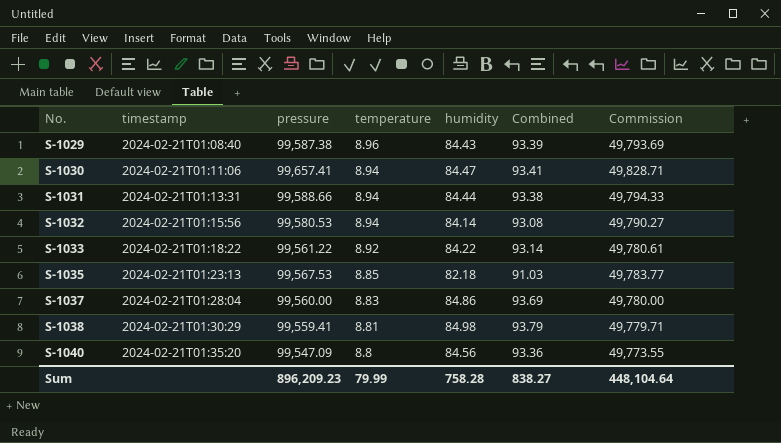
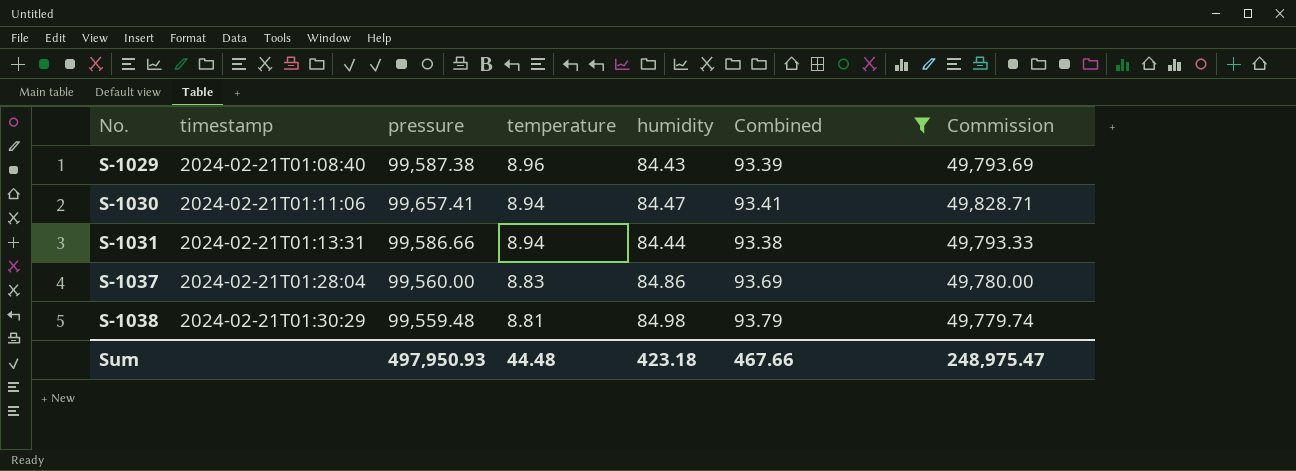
filter: none -> Combined >= 93.38
S-1031 | pressure: 99,588.66 -> 99,586.66
S-1031 | Commission: 49,794.33 -> 49,793.33
S-1038 | pressure: 99,559.41 -> 99,559.48
S-1038 | Commission: 49,779.71 -> 49,779.74
Sum | pressure: 896,209.23 -> 497,950.93
Sum | temperature: 79.99 -> 44.48
Sum | humidity: 758.28 -> 423.18
Sum | Combined: 838.27 -> 467.66
Sum | Commission: 448,104.64 -> 248,975.47

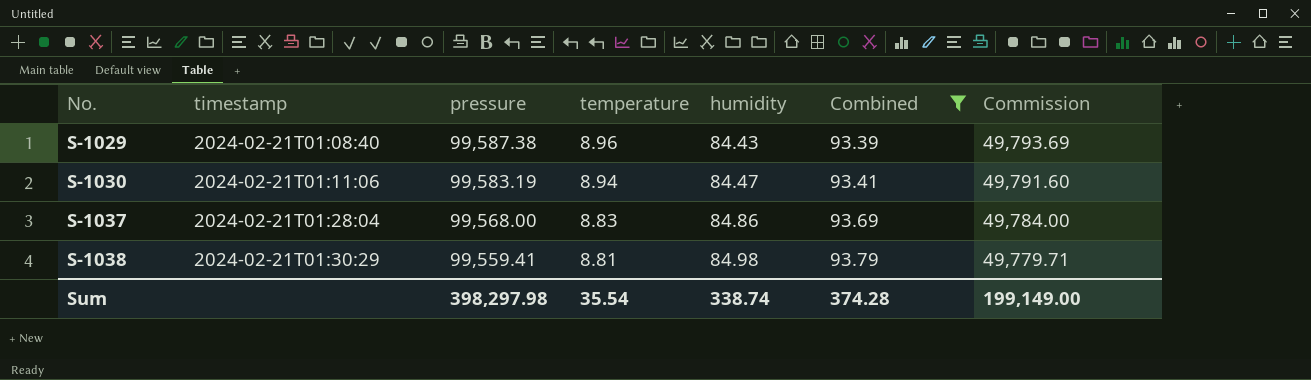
row S-1031: 2024-02-21T01:13:31 | 99,586.66 | 8.94 | 84.44 | 93.38 | 49,793.33 -> none
S-1030 | pressure: 99,657.41 -> 99,583.19
S-1030 | Commission: 49,828.71 -> 49,791.60
S-1037 | pressure: 99,560.00 -> 99,568.00
S-1037 | Commission: 49,780.00 -> 49,784.00
S-1038 | pressure: 99,559.48 -> 99,559.41
S-1038 | Commission: 49,779.74 -> 49,779.71
Sum | pressure: 497,950.93 -> 398,297.98
Sum | temperature: 44.48 -> 35.54
Sum | humidity: 423.18 -> 338.74
Sum | Combined: 467.66 -> 374.28
Sum | Commission: 248,975.47 -> 199,149.00

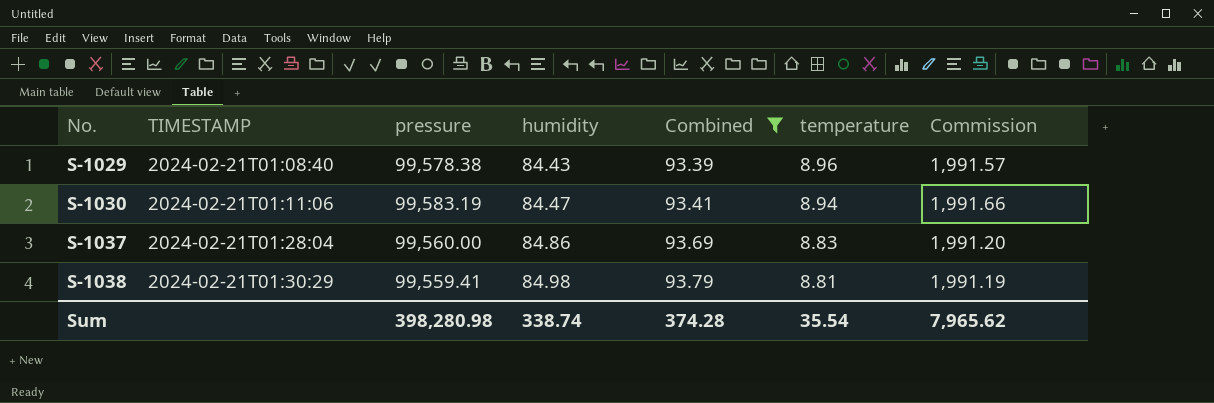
column name: timestamp -> TIMESTAMP
column temperature | position: 4 -> 6
column Commission | formula: [pressure] * 0.5 -> [pressure] * 0.02
S-1029 | pressure: 99,587.38 -> 99,578.38
S-1037 | pressure: 99,568.00 -> 99,560.00
Sum | pressure: 398,297.98 -> 398,280.98
Sum | Commission: 199,149.00 -> 7,965.62

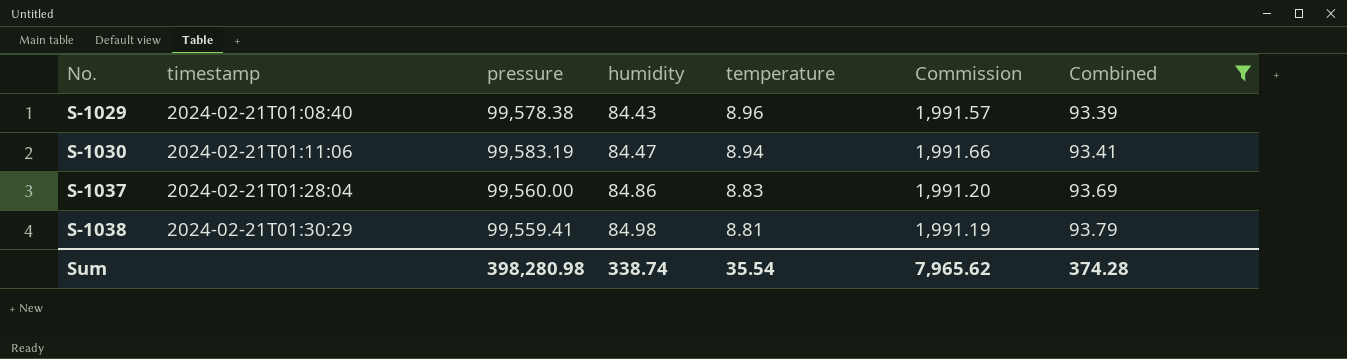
column name: TIMESTAMP -> timestamp
column Combined | position: 5 -> 7

